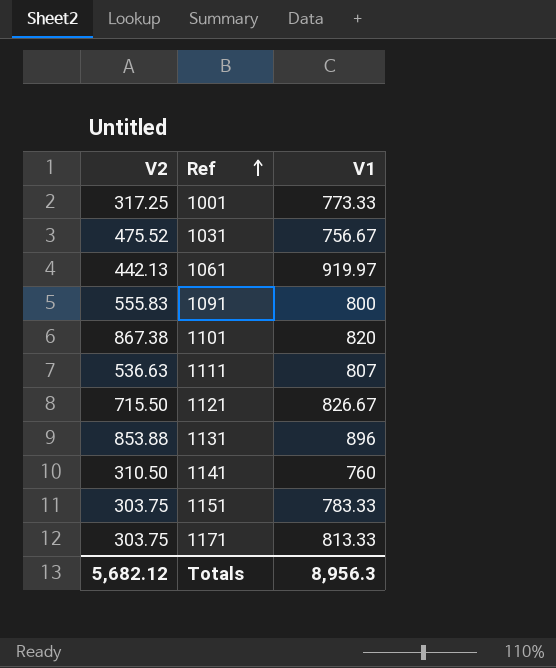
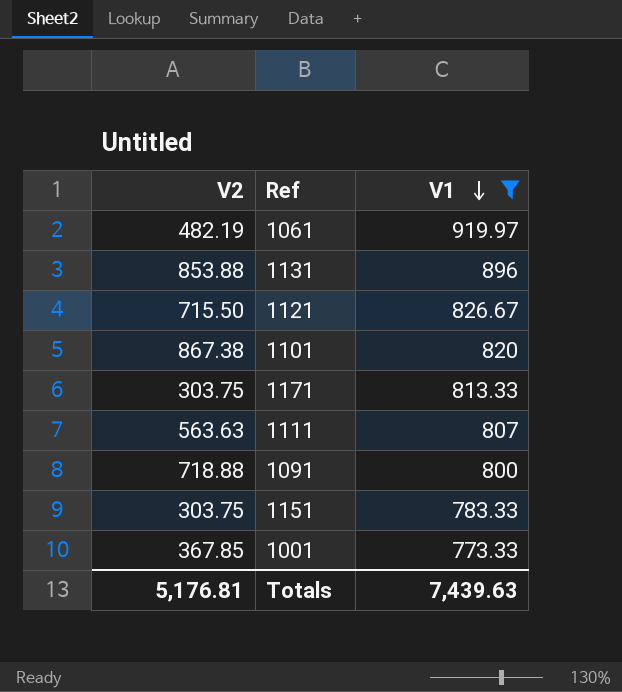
filter: none -> V1 >= 773.33
row order: Ref ascending -> V1 descending
1061 | V2: 442.13 -> 482.19
1111 | V2: 536.63 -> 563.63
1091 | V2: 555.83 -> 718.88
1001 | V2: 317.25 -> 367.85
Totals | V2: 5,682.12 -> 5,176.81
Totals | V1: 8,956.3 -> 7,439.63

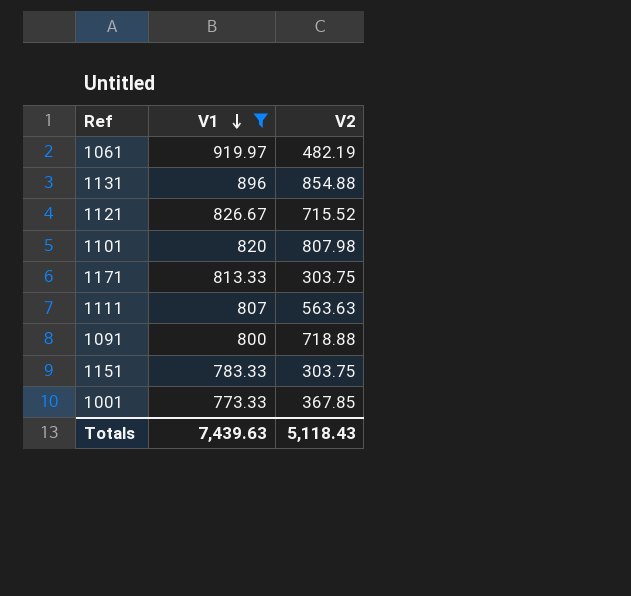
column V2 | position: 1 -> 3
1131 | V2: 853.88 -> 854.88
1121 | V2: 715.50 -> 715.52
1101 | V2: 867.38 -> 807.98
Totals | V2: 5,176.81 -> 5,118.43

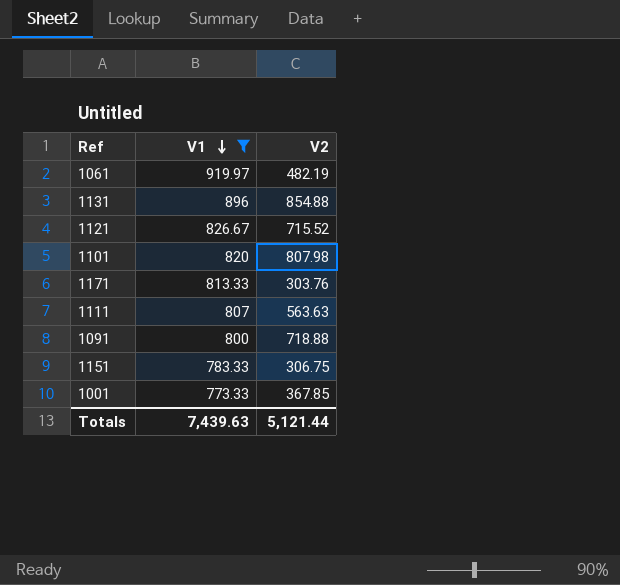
1171 | V2: 303.75 -> 303.76
1151 | V2: 303.75 -> 306.75
Totals | V2: 5,118.43 -> 5,121.44

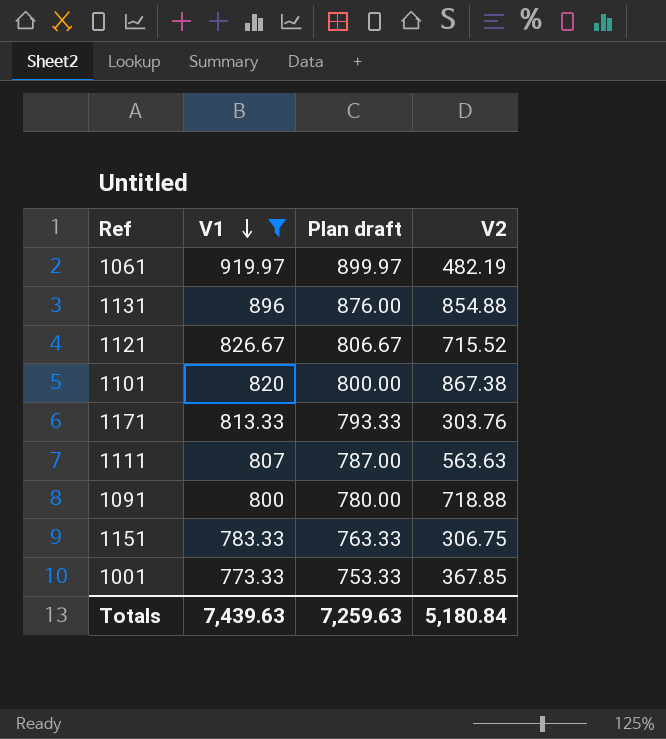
column Plan draft | formula: none -> [V1] - 20
1101 | V2: 807.98 -> 867.38
Totals | V2: 5,121.44 -> 5,180.84

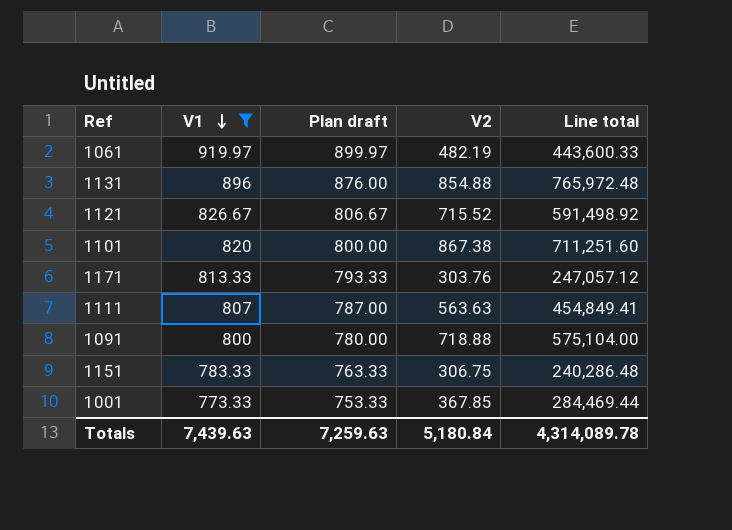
column Line total | formula: none -> [V1] * [V2]

